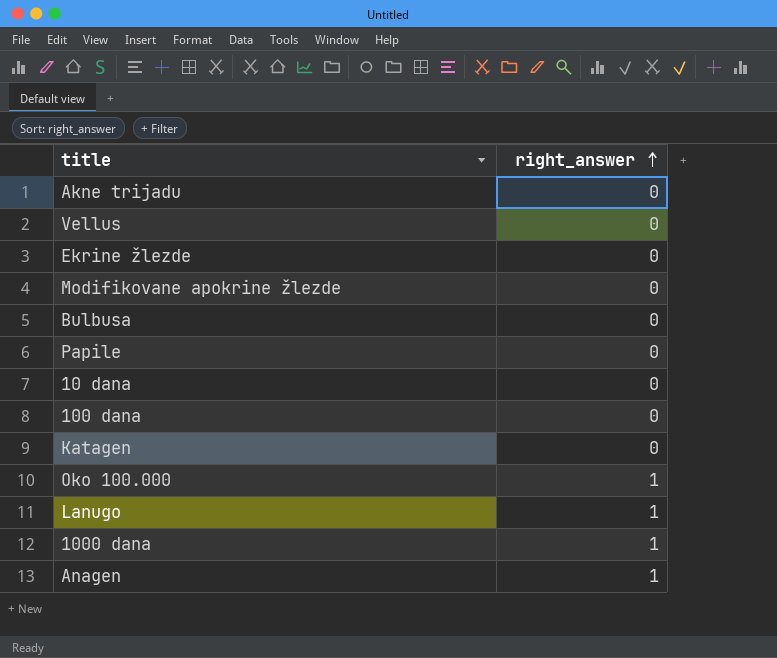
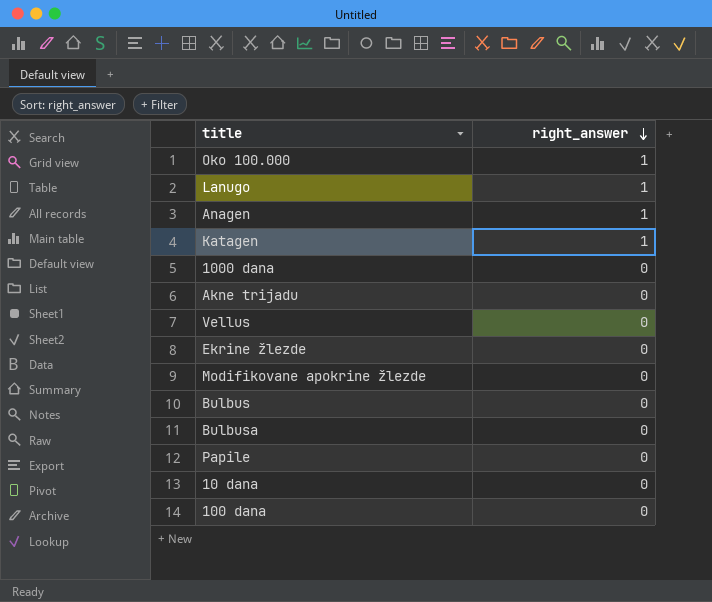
row order: right_answer ascending -> right_answer descending
Katagen | right_answer: 0 -> 1
1000 dana | right_answer: 1 -> 0
row Bulbus: none -> 0

